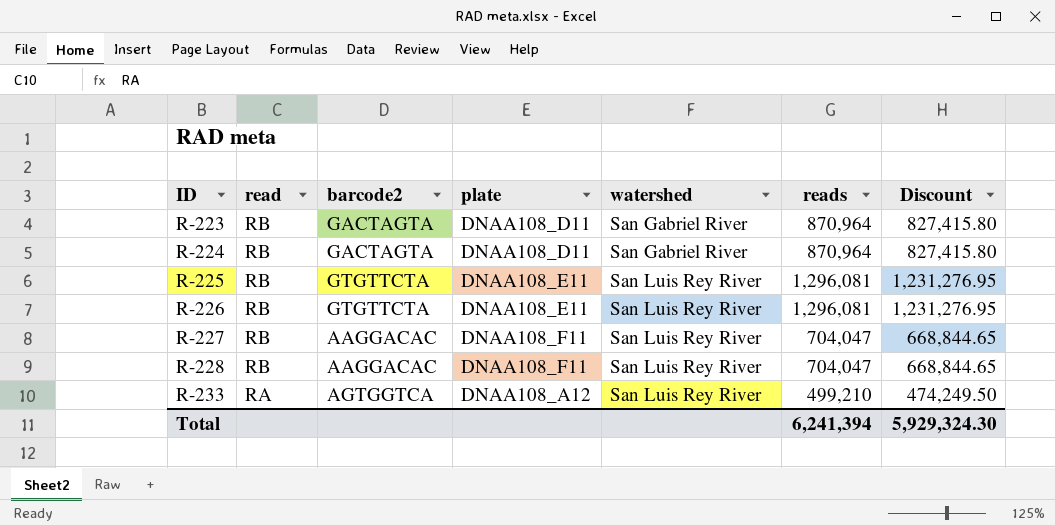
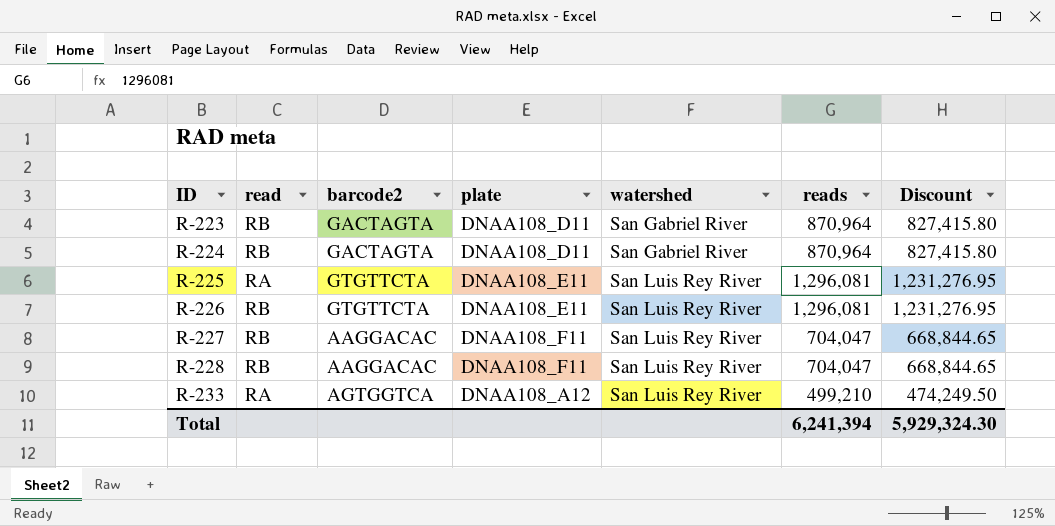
R-225 | read: RB -> RA

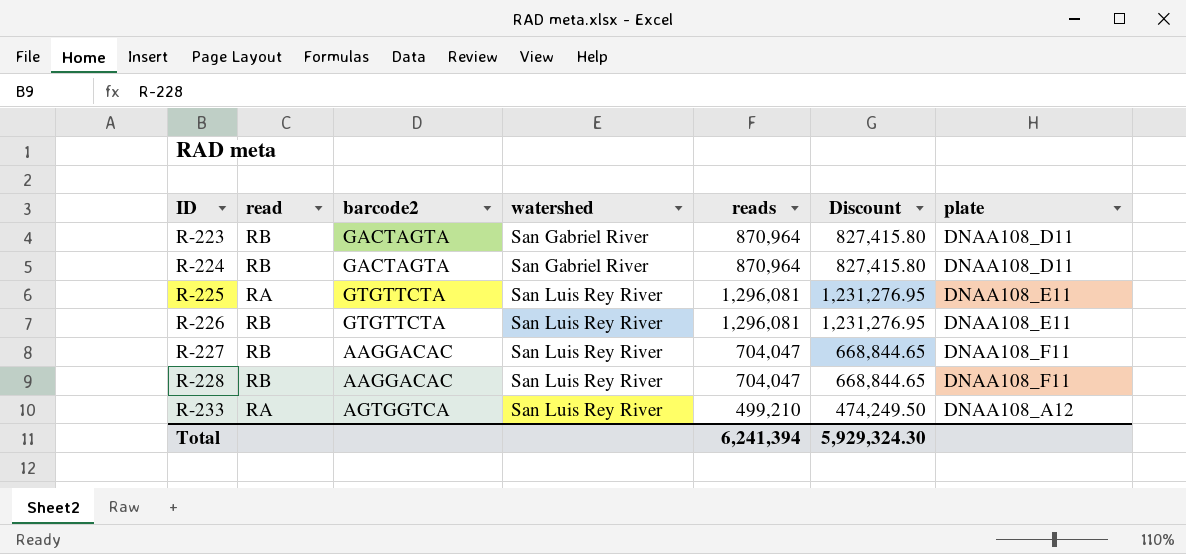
column plate | position: 4 -> 7

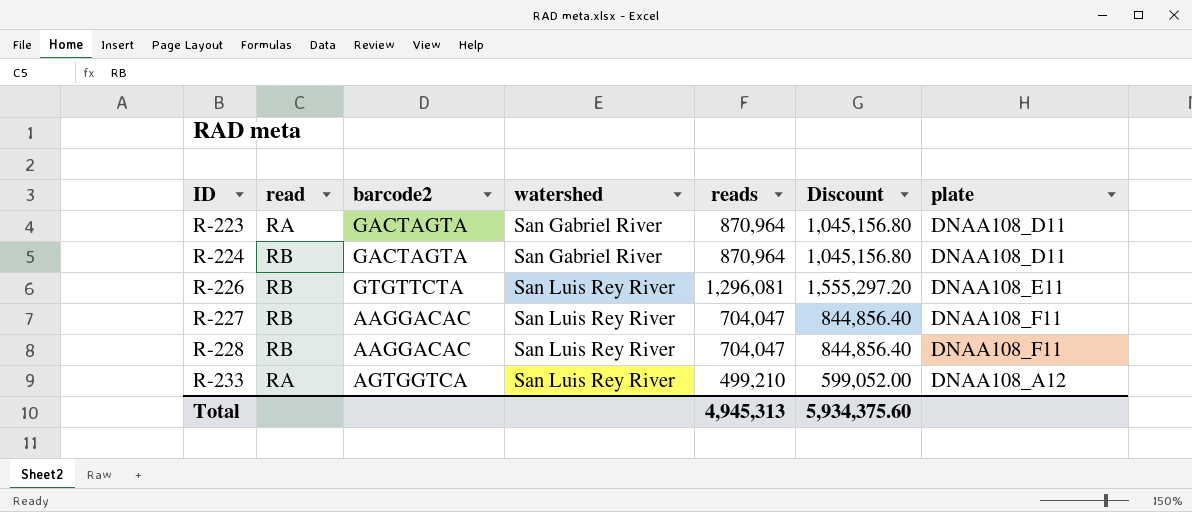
column Discount | formula: [reads] * 0.95 -> [reads] * 1.2
row R-225: RA | GTGTTCTA | San Luis Rey River | 1,296,081 | 1,231,276.95 | DNAA108_E11 -> none
R-223 | read: RB -> RA
Total | reads: 6,241,394 -> 4,945,313
Total | Discount: 5,929,324.30 -> 5,934,375.60

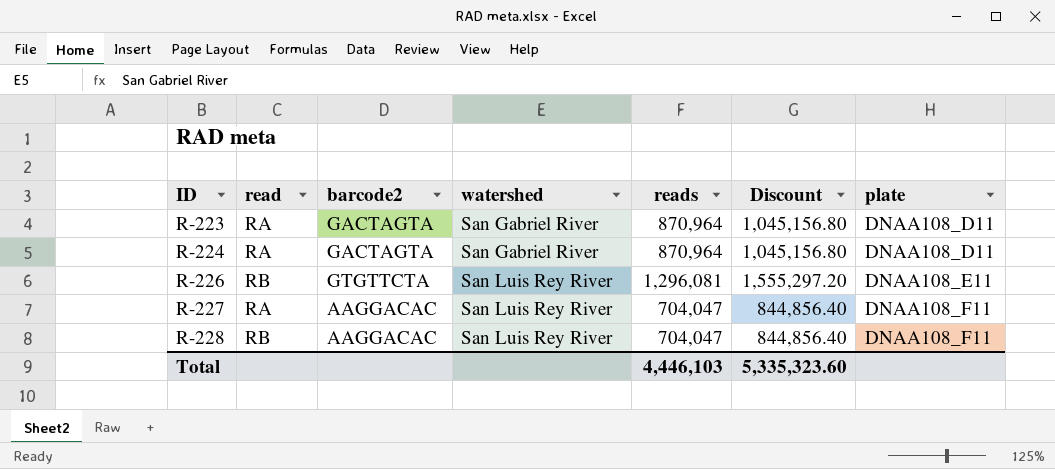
row R-233: RA | AGTGGTCA | San Luis Rey River | 499,210 | 599,052.00 | DNAA108_A12 -> none
R-224 | read: RB -> RA
R-227 | read: RB -> RA
Total | reads: 4,945,313 -> 4,446,103
Total | Discount: 5,934,375.60 -> 5,335,323.60

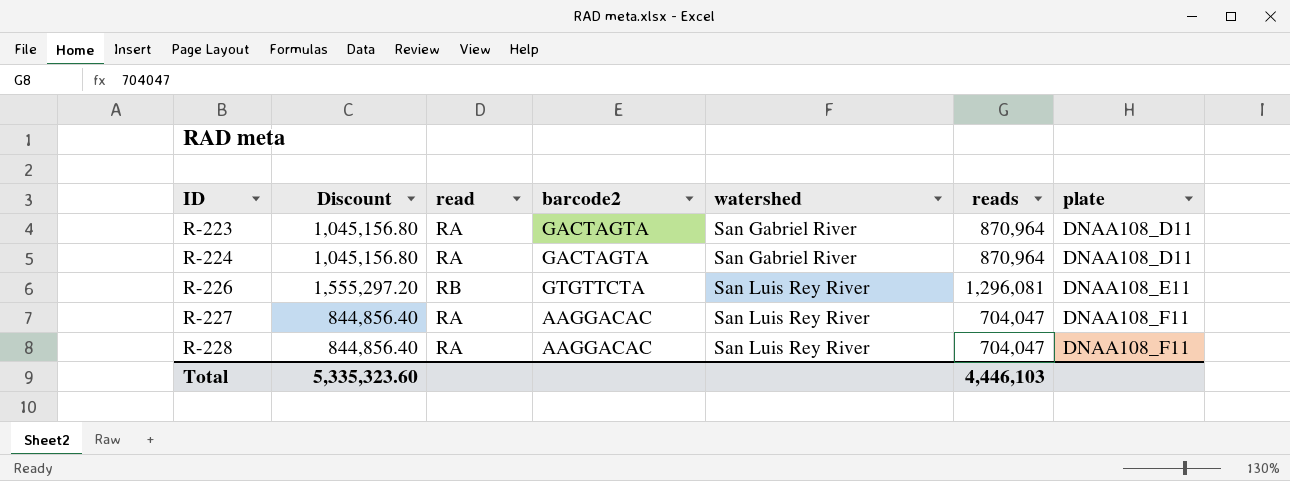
column Discount | position: 6 -> 2
R-228 | read: RB -> RA

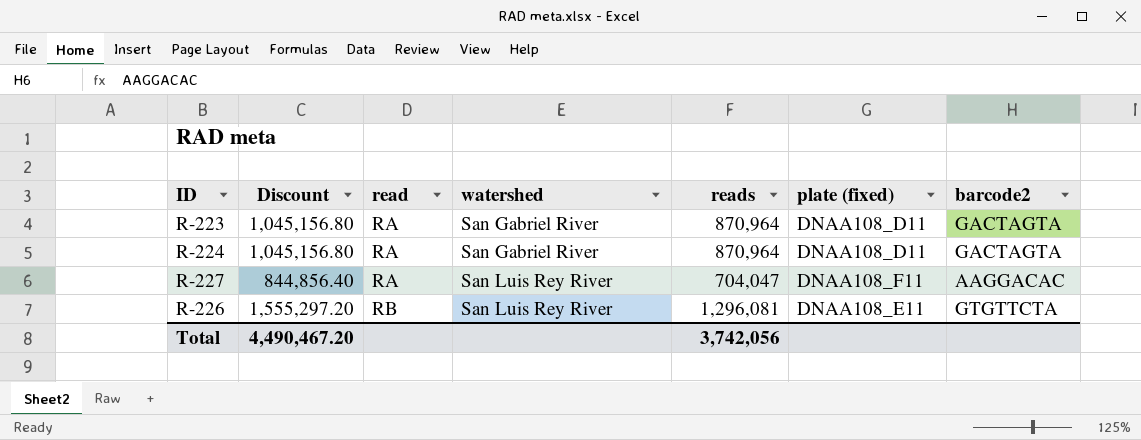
row order: ID ascending -> read ascending
column name: plate -> plate (fixed)
column barcode2 | position: 4 -> 7
row R-228: 844,856.40 | RA | AAGGACAC | San Luis Rey River | 704,047 | DNAA108_F11 -> none
Total | Discount: 5,335,323.60 -> 4,490,467.20
Total | reads: 4,446,103 -> 3,742,056

